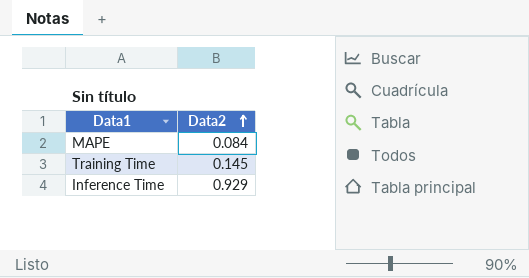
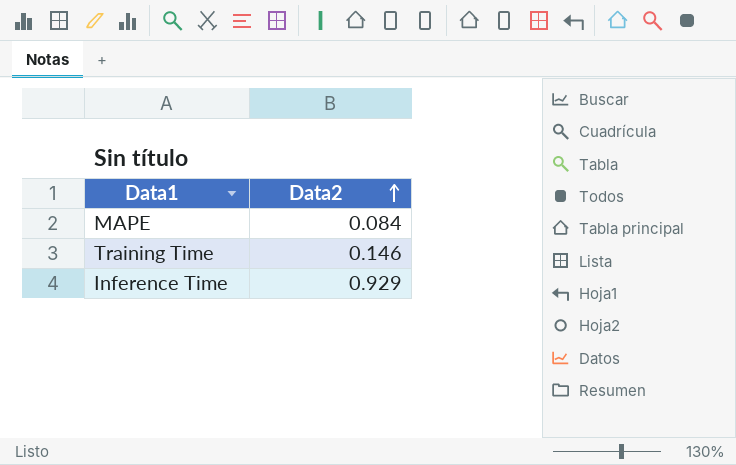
Training Time | Data2: 0.145 -> 0.146

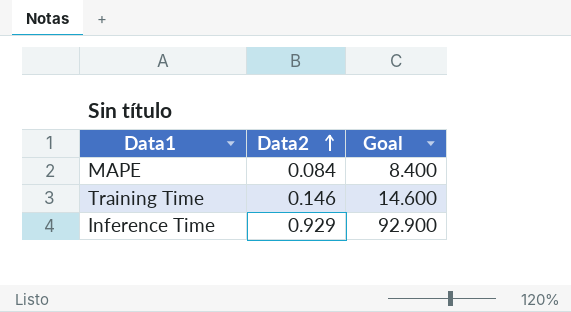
column Goal | formula: none -> [Data2] * 100

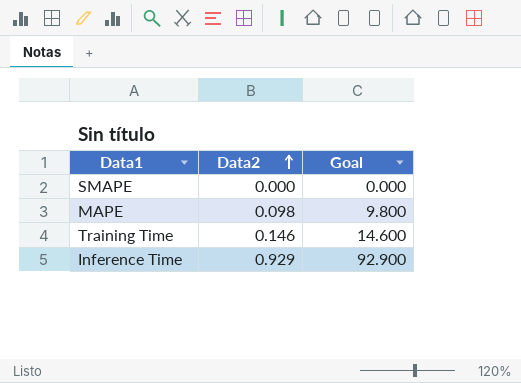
row SMAPE: none -> 0.000 | 0.000
MAPE | Data2: 0.084 -> 0.098
MAPE | Goal: 8.400 -> 9.800

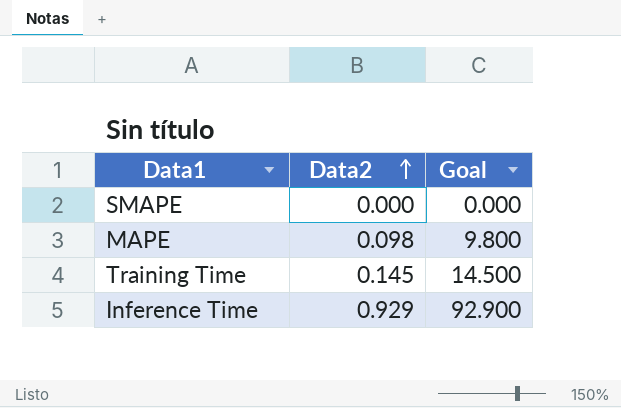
Training Time | Data2: 0.146 -> 0.145
Training Time | Goal: 14.600 -> 14.500

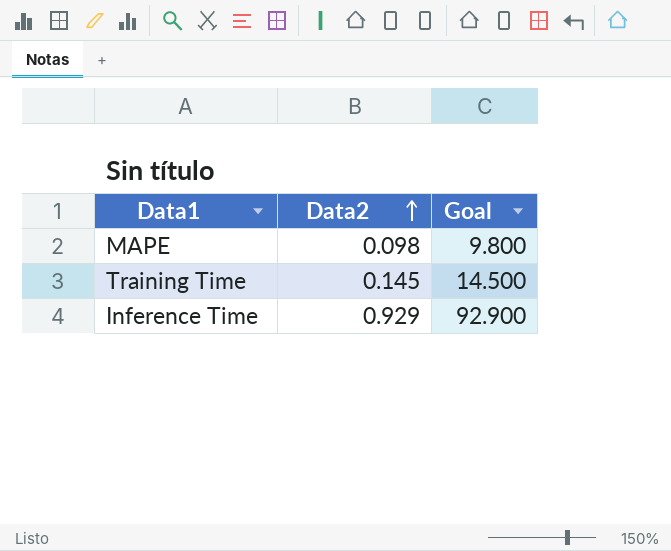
row SMAPE: 0.000 | 0.000 -> none

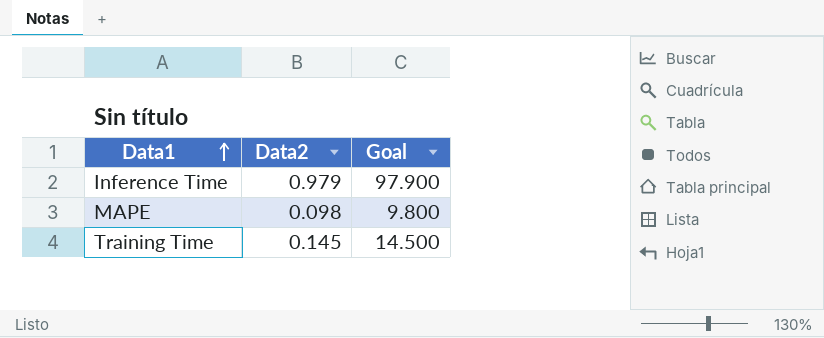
row order: Data2 ascending -> Data1 ascending
Inference Time | Data2: 0.929 -> 0.979
Inference Time | Goal: 92.900 -> 97.900

